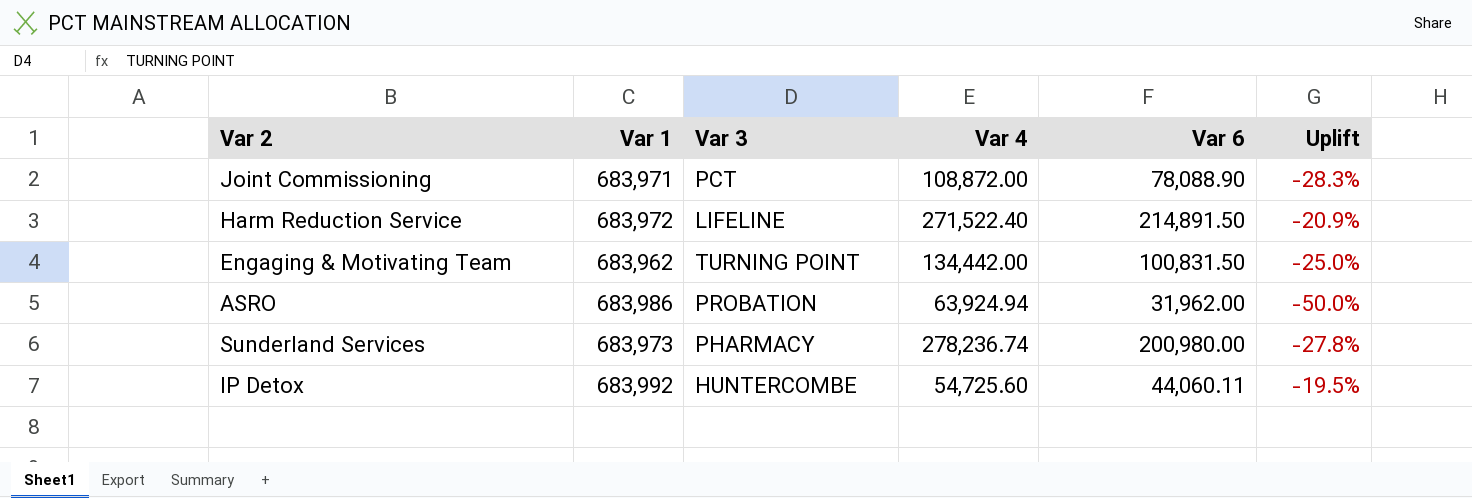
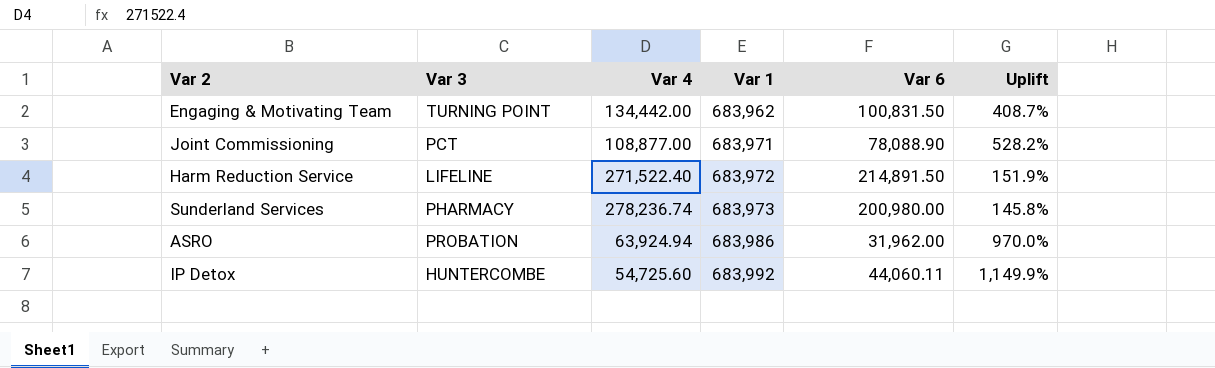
row order: none -> Var 1 ascending
column Var 1 | position: 2 -> 4
column Uplift | formula: ([Var 6] - [Var 4]) / [Var 4] -> ([Var 1] - [Var 4]) / [Var 4]
Joint Commissioning | Var 4: 108,872.00 -> 108,877.00

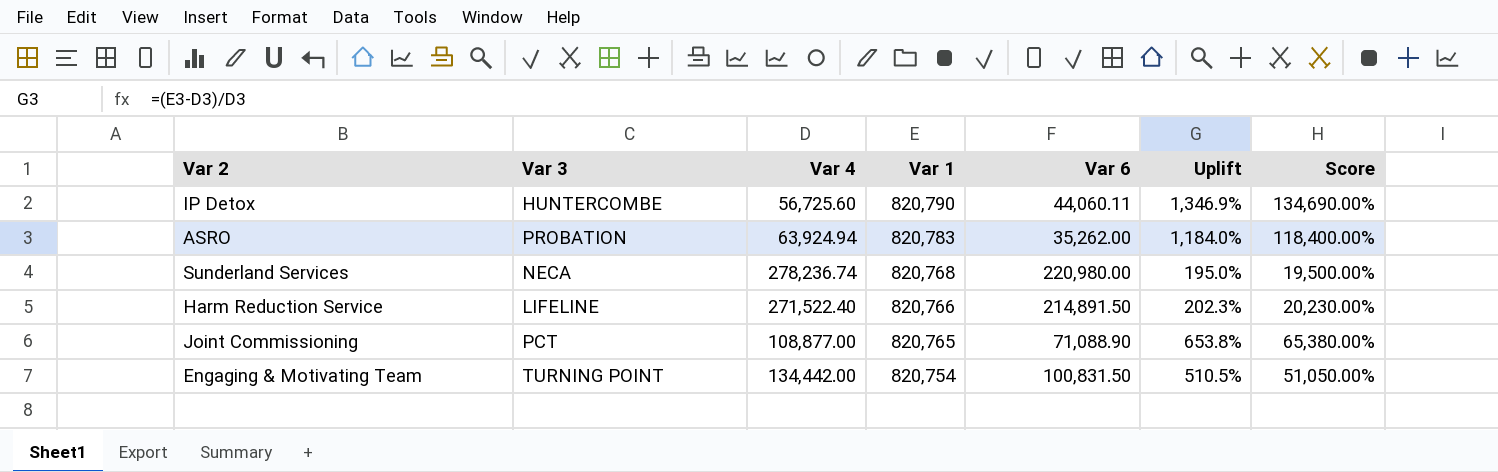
row order: Var 1 ascending -> Var 1 descending
column Score | formula: none -> [Uplift] * 100
IP Detox | Var 4: 54,725.60 -> 56,725.60
IP Detox | Var 1: 683,992 -> 820,790
IP Detox | Uplift: 1,149.9% -> 1,346.9%
ASRO | Var 1: 683,986 -> 820,783
ASRO | Var 6: 31,962.00 -> 35,262.00
ASRO | Uplift: 970.0% -> 1,184.0%
Sunderland Services | Var 3: PHARMACY -> NECA
Sunderland Services | Var 1: 683,973 -> 820,768
Sunderland Services | Var 6: 200,980.00 -> 220,980.00
Sunderland Services | Uplift: 145.8% -> 195.0%
Harm Reduction Service | Var 1: 683,972 -> 820,766
Harm Reduction Service | Uplift: 151.9% -> 202.3%
Joint Commissioning | Var 1: 683,971 -> 820,765
Joint Commissioning | Var 6: 78,088.90 -> 71,088.90
Joint Commissioning | Uplift: 528.2% -> 653.8%
Engaging & Motivating Team | Var 1: 683,962 -> 820,754
Engaging & Motivating Team | Uplift: 408.7% -> 510.5%

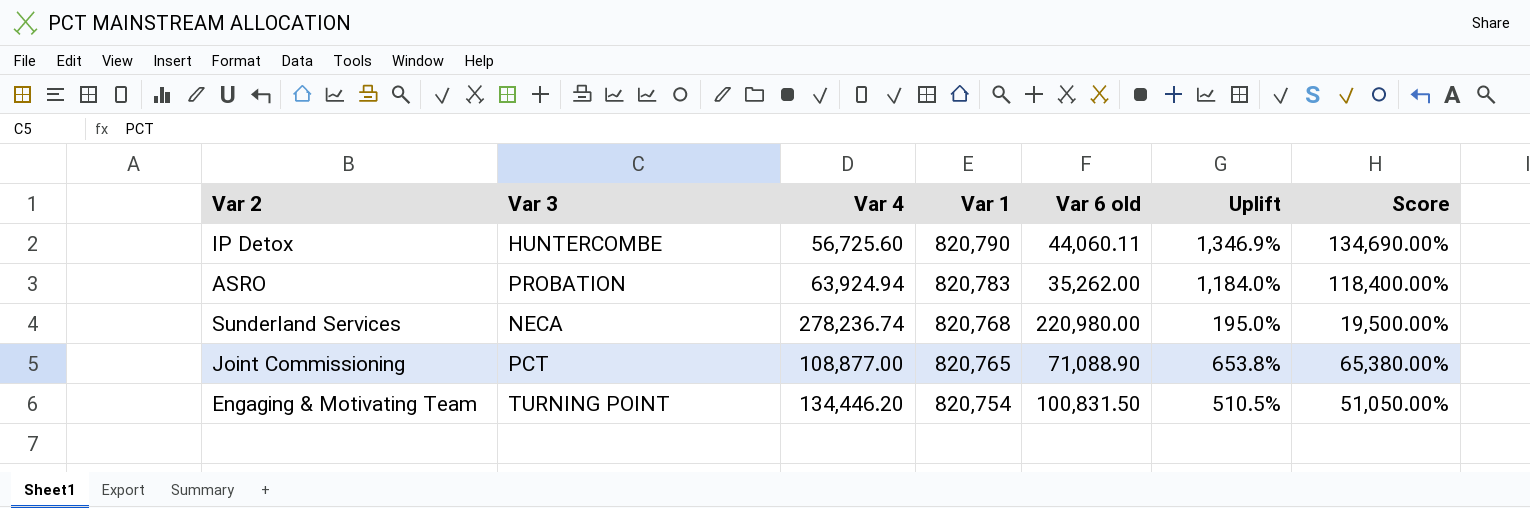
column name: Var 6 -> Var 6 old
row Harm Reduction Service: LIFELINE | 271,522.40 | 820,766 | 214,891.50 | 202.3% | 20,230.00% -> none
Engaging & Motivating Team | Var 4: 134,442.00 -> 134,446.20

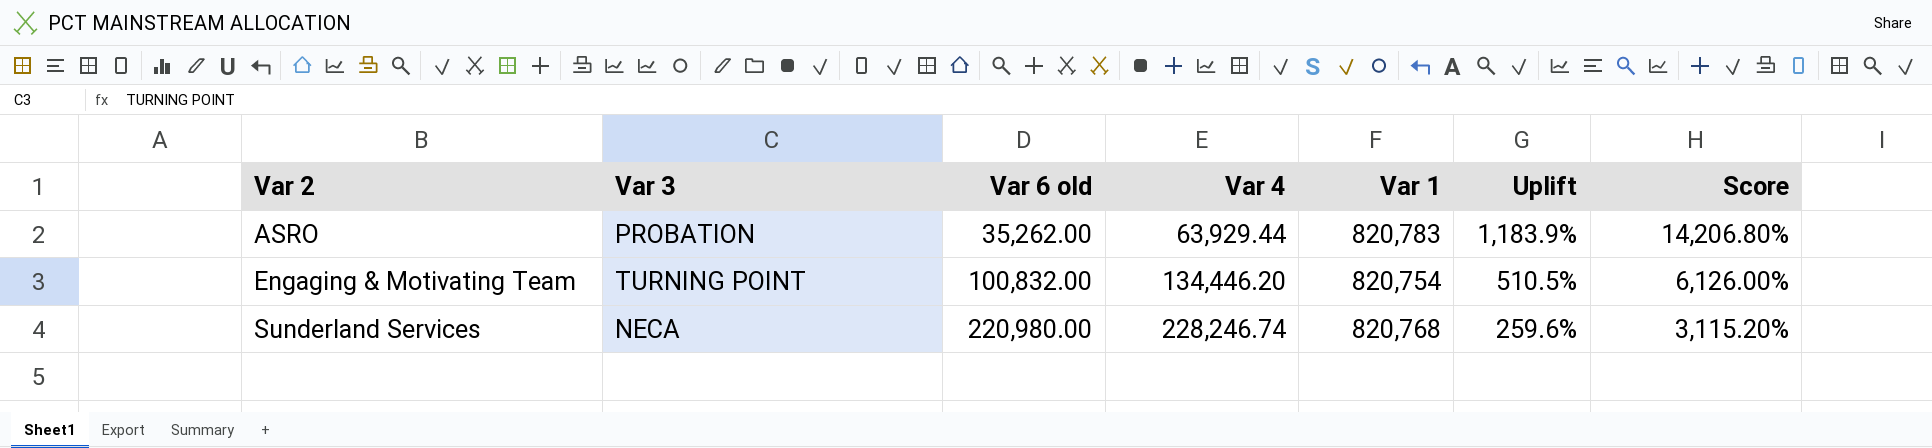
row order: Var 1 descending -> Var 2 ascending
column Var 6 old | position: 5 -> 3
column Score | formula: [Uplift] * 100 -> [Uplift] * 12
row IP Detox: HUNTERCOMBE | 56,725.60 | 820,790 | 44,060.11 | 1,346.9% | 134,690.00% -> none
row Joint Commissioning: PCT | 108,877.00 | 820,765 | 71,088.90 | 653.8% | 65,380.00% -> none
ASRO | Var 4: 63,924.94 -> 63,929.44
ASRO | Uplift: 1,184.0% -> 1,183.9%
Engaging & Motivating Team | Var 6 old: 100,831.50 -> 100,832.00
Sunderland Services | Var 4: 278,236.74 -> 228,246.74
Sunderland Services | Uplift: 195.0% -> 259.6%

